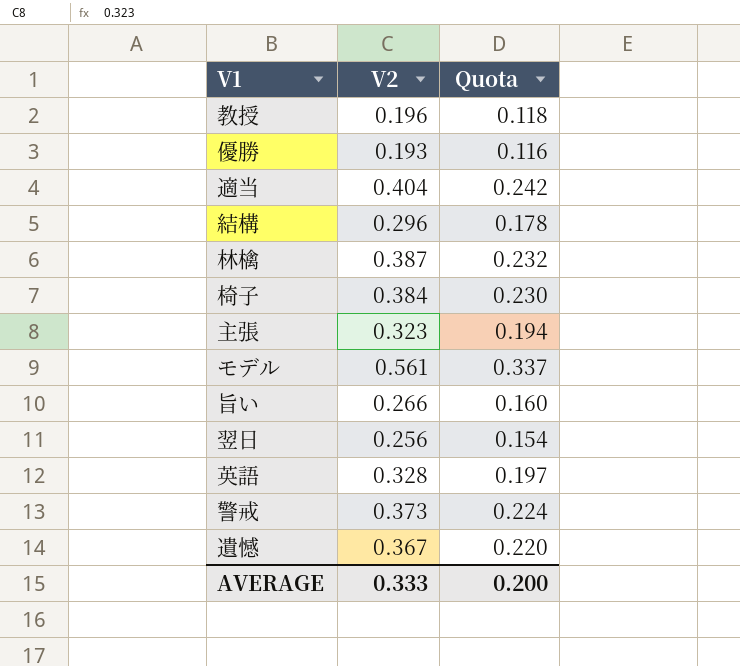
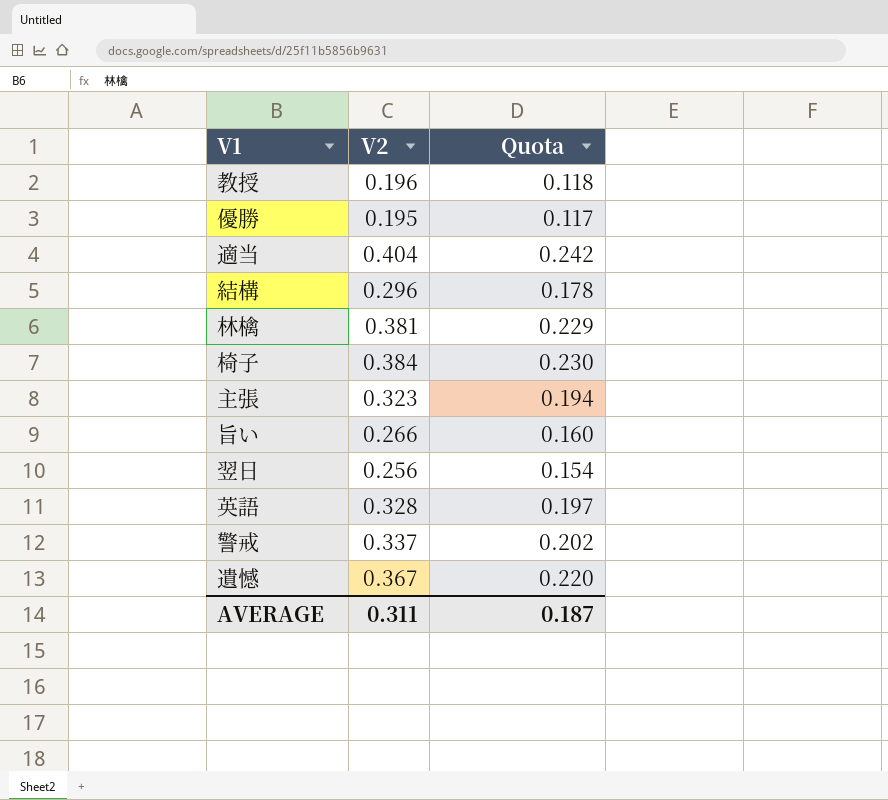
row モデル: 0.561 | 0.337 -> none
優勝 | V2: 0.193 -> 0.195
優勝 | Quota: 0.116 -> 0.117
林檎 | V2: 0.387 -> 0.381
林檎 | Quota: 0.232 -> 0.229
警戒 | V2: 0.373 -> 0.337
警戒 | Quota: 0.224 -> 0.202
AVERAGE | V2: 0.333 -> 0.311
AVERAGE | Quota: 0.200 -> 0.187

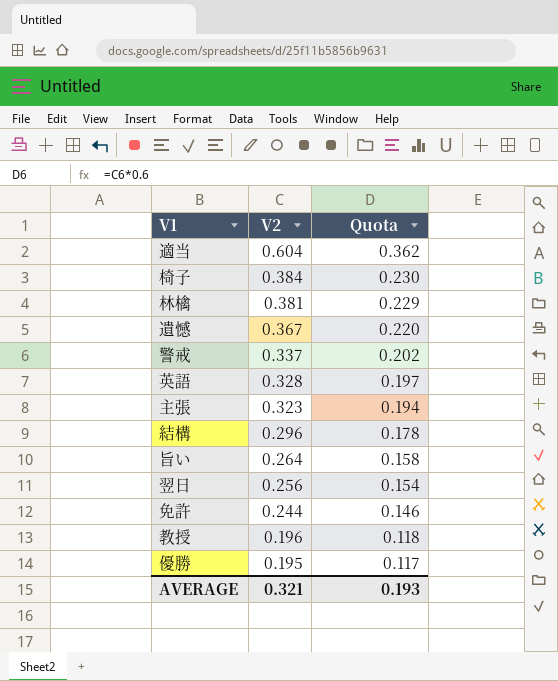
row order: none -> V2 descending
適当 | V2: 0.404 -> 0.604
適当 | Quota: 0.242 -> 0.362
旨い | V2: 0.266 -> 0.264
旨い | Quota: 0.160 -> 0.158
row 免許: none -> 0.244 | 0.146
AVERAGE | V2: 0.311 -> 0.321
AVERAGE | Quota: 0.187 -> 0.193

